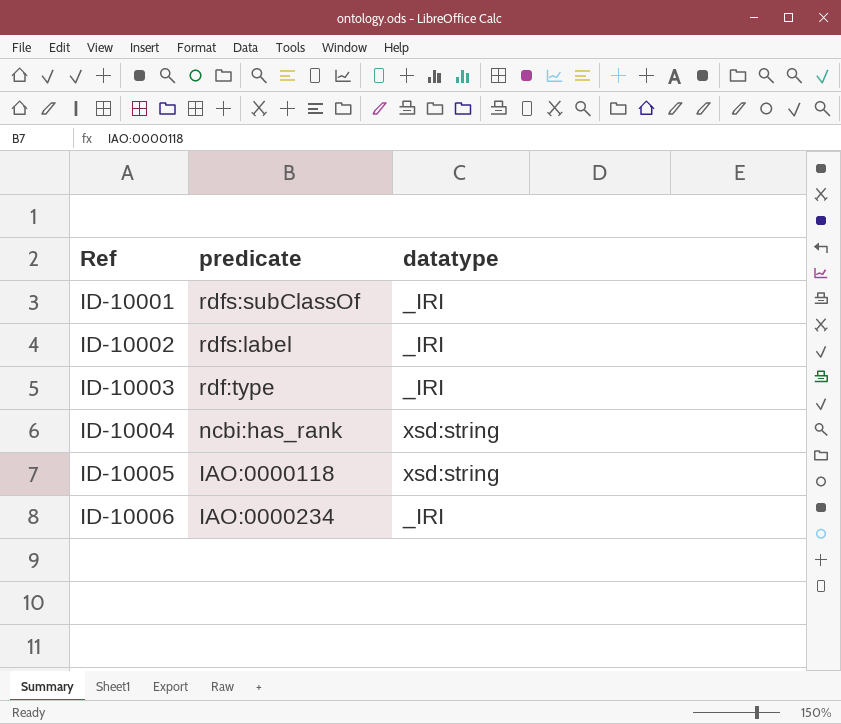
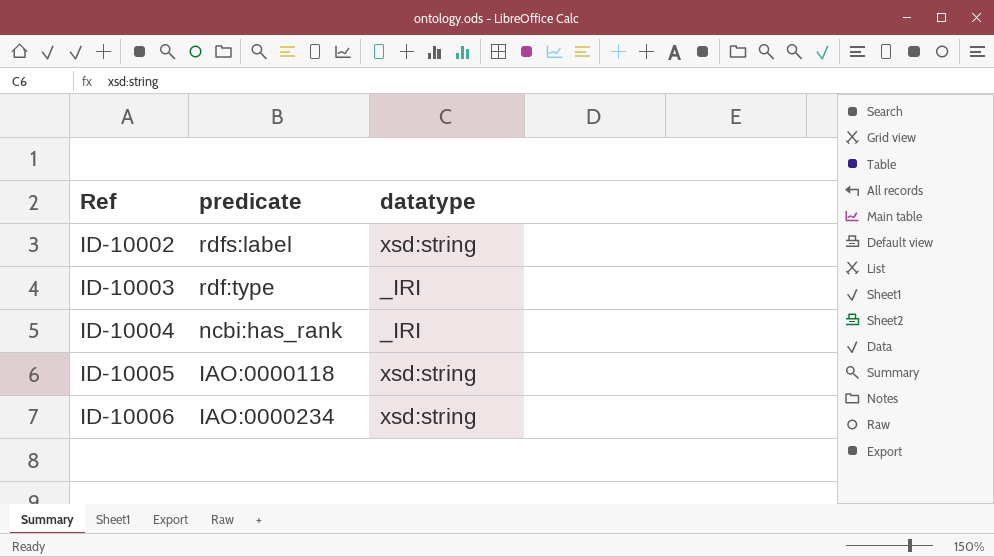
row ID-10001: rdfs:subClassOf | _IRI -> none
ID-10002 | datatype: _IRI -> xsd:string
ID-10004 | datatype: xsd:string -> _IRI
ID-10006 | datatype: _IRI -> xsd:string

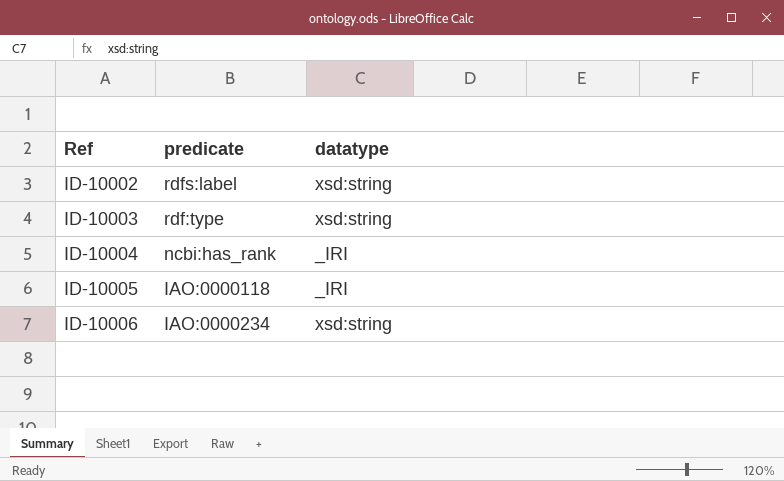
ID-10003 | datatype: _IRI -> xsd:string
ID-10005 | datatype: xsd:string -> _IRI

